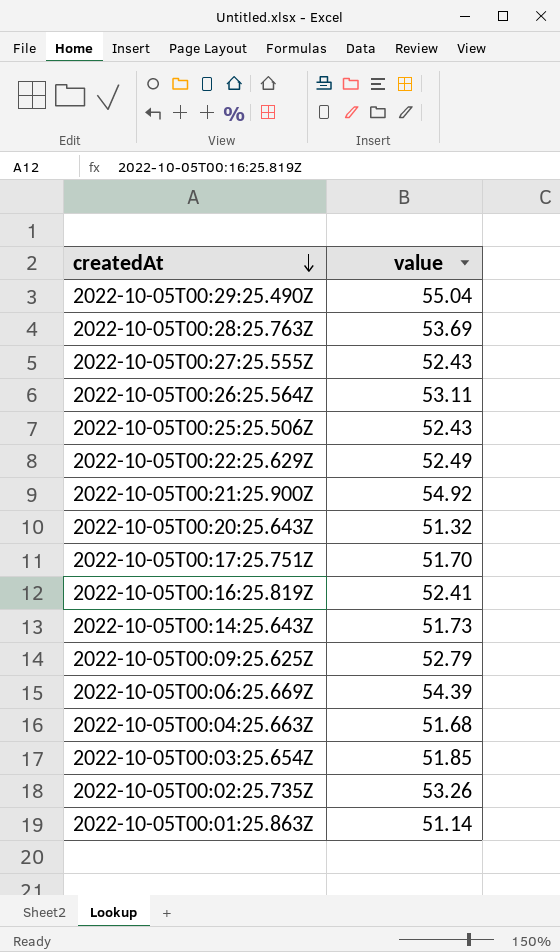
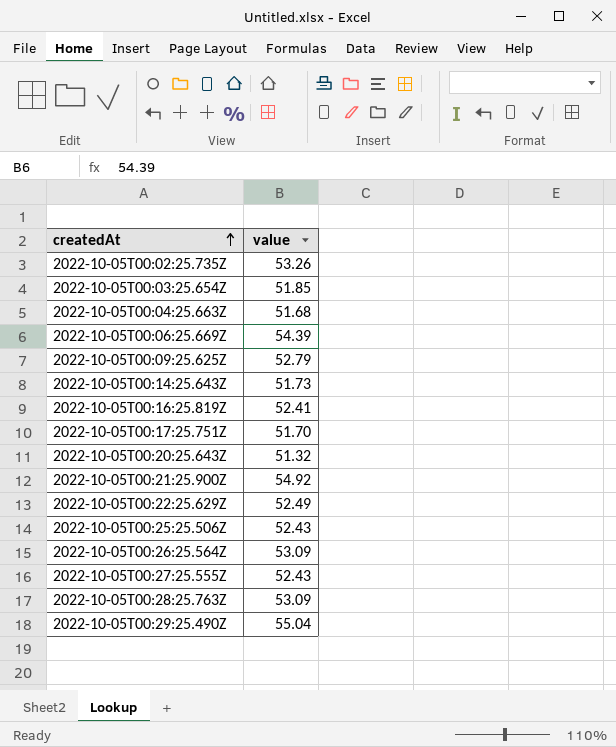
row order: createdAt descending -> createdAt ascending
row 2022-10-05T00:01:25.863Z: 51.14 -> none
2022-10-05T00:26:25.564Z | value: 53.11 -> 53.09
2022-10-05T00:28:25.763Z | value: 53.69 -> 53.09

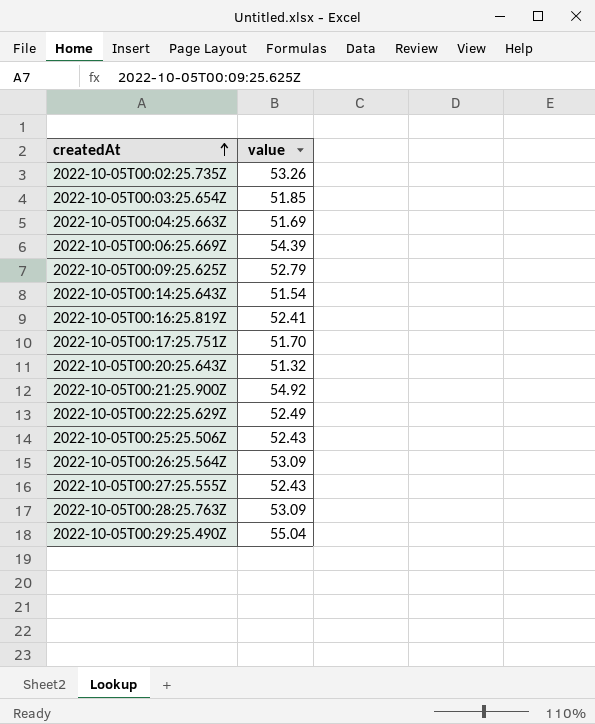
2022-10-05T00:04:25.663Z | value: 51.68 -> 51.69
2022-10-05T00:14:25.643Z | value: 51.73 -> 51.54

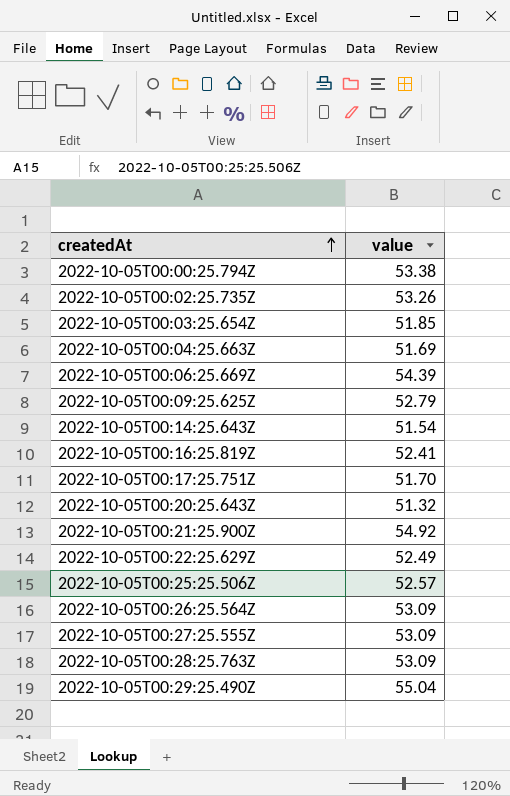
row 2022-10-05T00:00:25.794Z: none -> 53.38
2022-10-05T00:25:25.506Z | value: 52.43 -> 52.57
2022-10-05T00:27:25.555Z | value: 52.43 -> 53.09

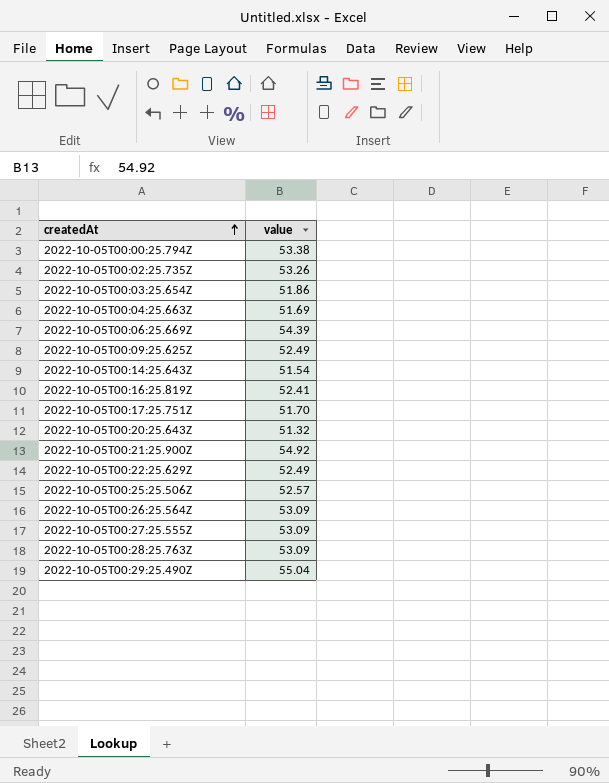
2022-10-05T00:03:25.654Z | value: 51.85 -> 51.86
2022-10-05T00:09:25.625Z | value: 52.79 -> 52.49

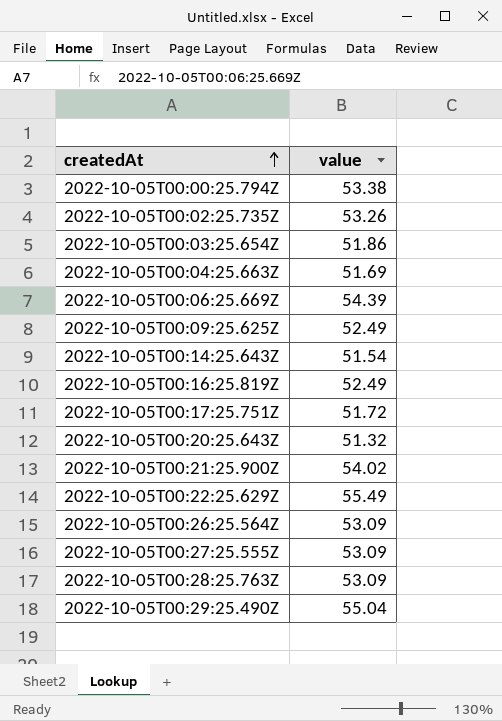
row 2022-10-05T00:25:25.506Z: 52.57 -> none
2022-10-05T00:16:25.819Z | value: 52.41 -> 52.49
2022-10-05T00:17:25.751Z | value: 51.70 -> 51.72
2022-10-05T00:21:25.900Z | value: 54.92 -> 54.02
2022-10-05T00:22:25.629Z | value: 52.49 -> 55.49

